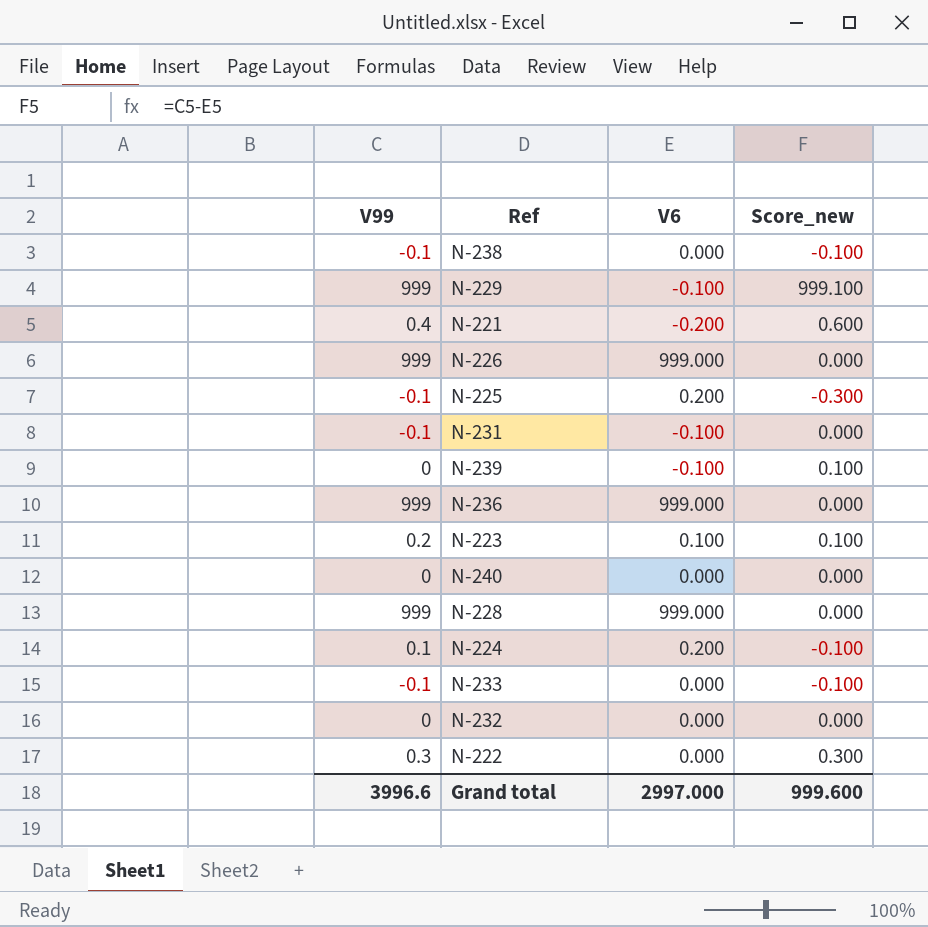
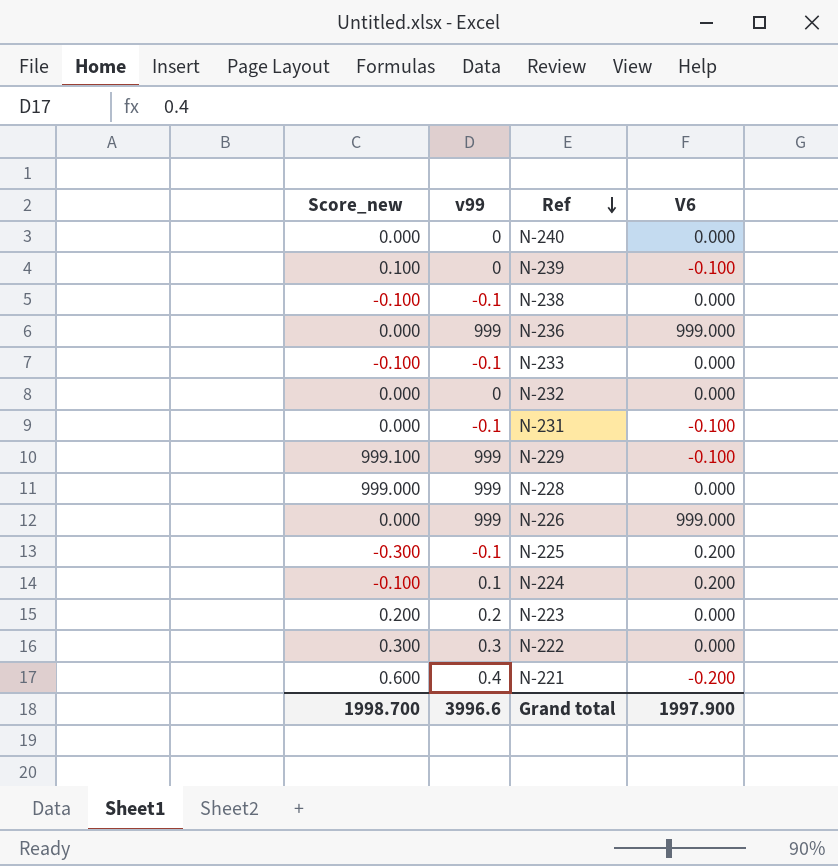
row order: none -> Ref descending
column Score_new | position: 4 -> 1
column name: V99 -> v99
N-228 | Score_new: 0.000 -> 999.000
N-228 | V6: 999.000 -> 0.000
N-223 | Score_new: 0.100 -> 0.200
N-223 | V6: 0.100 -> 0.000
Grand total | Score_new: 999.600 -> 1998.700
Grand total | V6: 2997.000 -> 1997.900

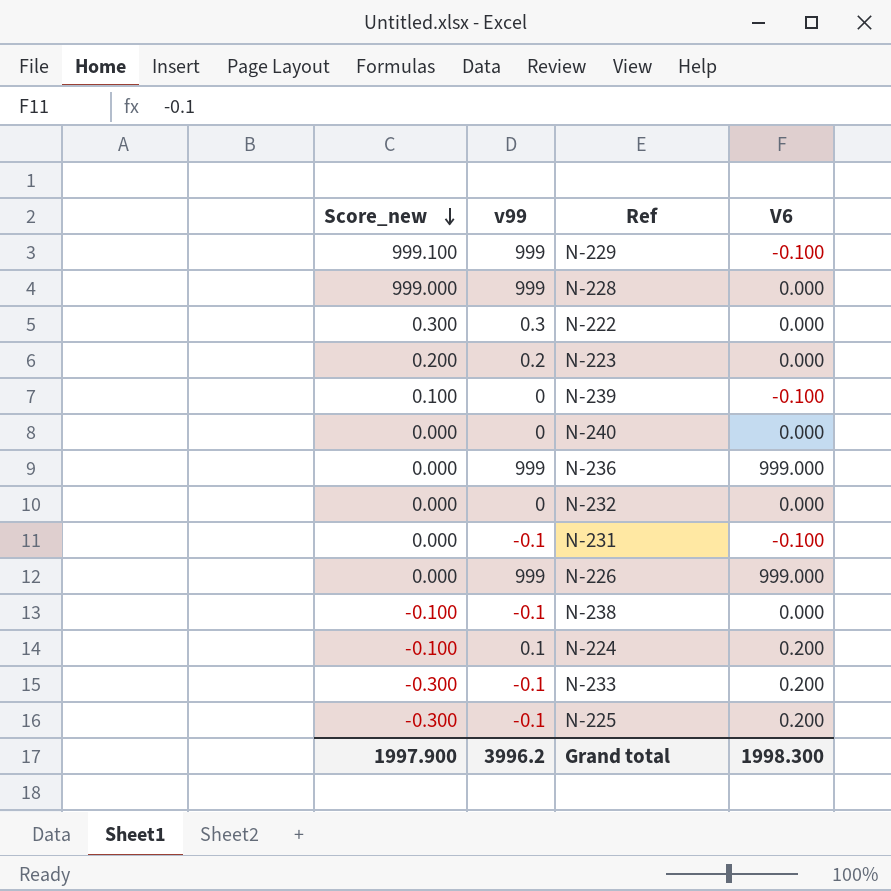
row order: Ref descending -> Score_new descending
row N-221: 0.600 | 0.4 | -0.200 -> none
N-233 | Score_new: -0.100 -> -0.300
N-233 | V6: 0.000 -> 0.200
Grand total | Score_new: 1998.700 -> 1997.900
Grand total | v99: 3996.6 -> 3996.2
Grand total | V6: 1997.900 -> 1998.300

